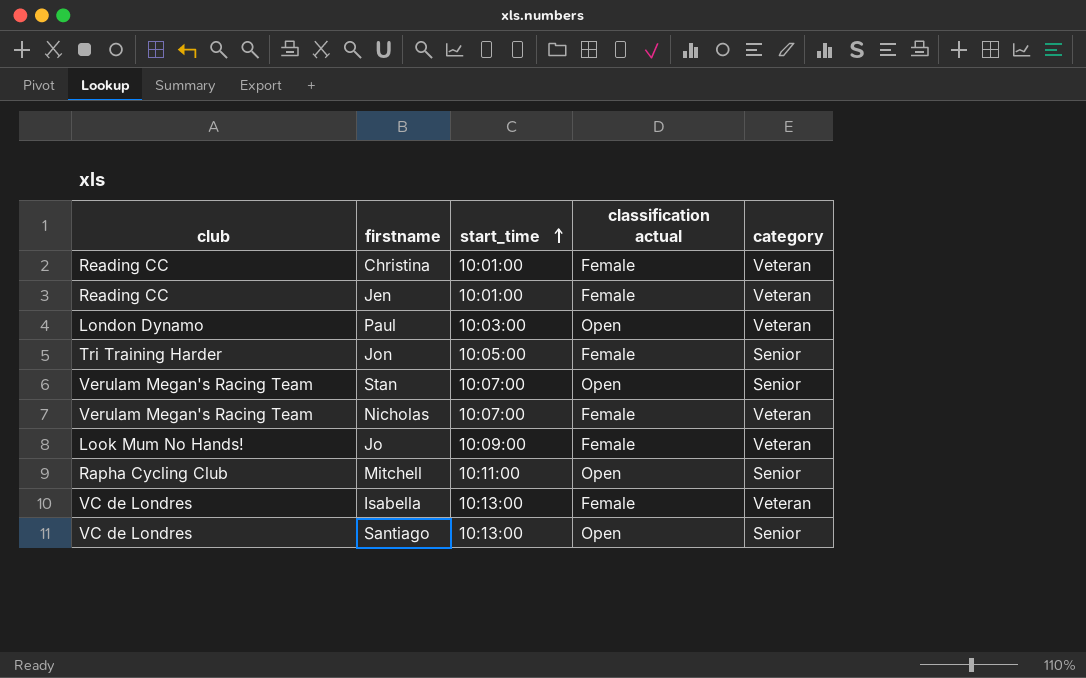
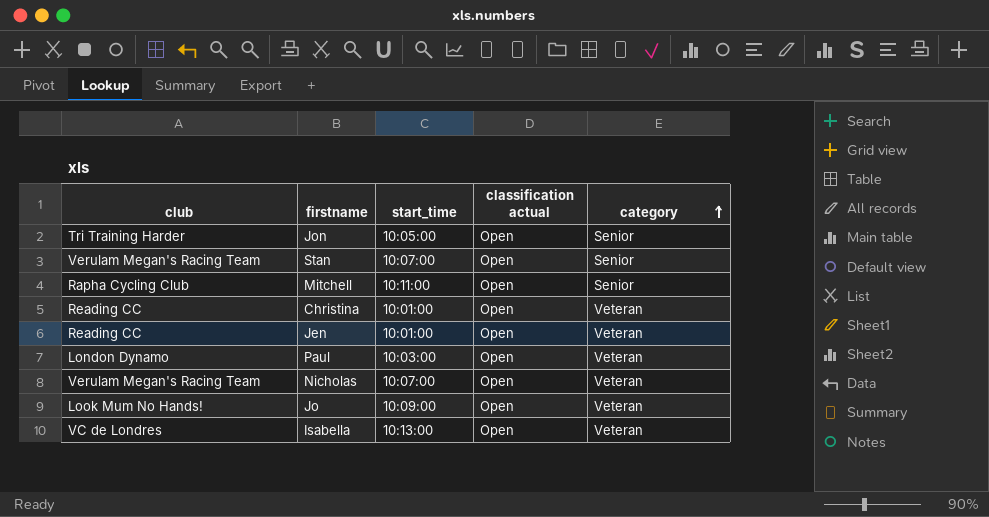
row order: start_time ascending -> category ascending
row Santiago: VC de Londres | 10:13:00 | Open | Senior -> none
Jon | classification actual: Female -> Open
Christina | classification actual: Female -> Open
Jen | classification actual: Female -> Open
Nicholas | classification actual: Female -> Open
Jo | classification actual: Female -> Open
Isabella | classification actual: Female -> Open

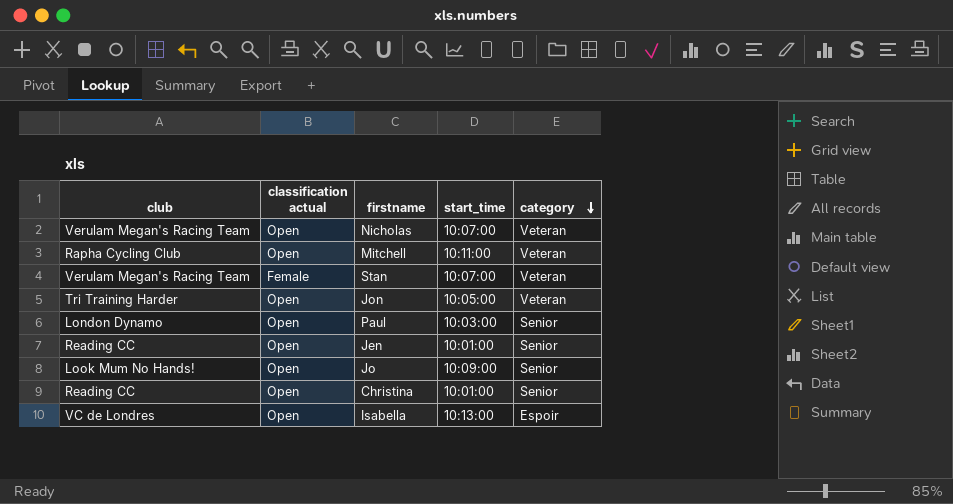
row order: category ascending -> category descending
column classification actual | position: 4 -> 2
Mitchell | category: Senior -> Veteran
Stan | classification actual: Open -> Female
Stan | category: Senior -> Veteran
Jon | category: Senior -> Veteran
Paul | category: Veteran -> Senior
Jen | category: Veteran -> Senior
Jo | category: Veteran -> Senior
Christina | category: Veteran -> Senior
Isabella | category: Veteran -> Espoir

